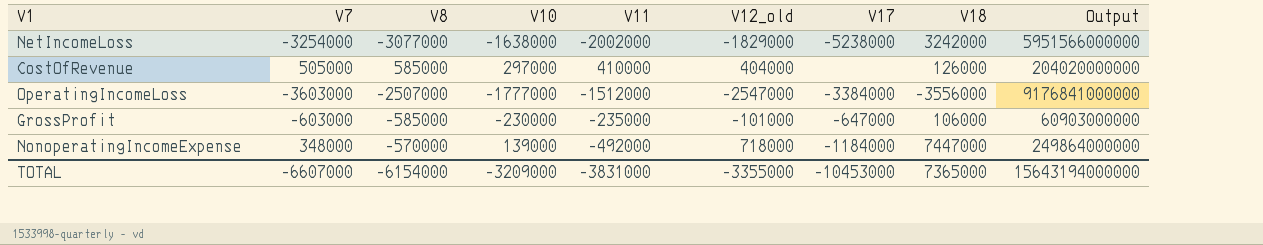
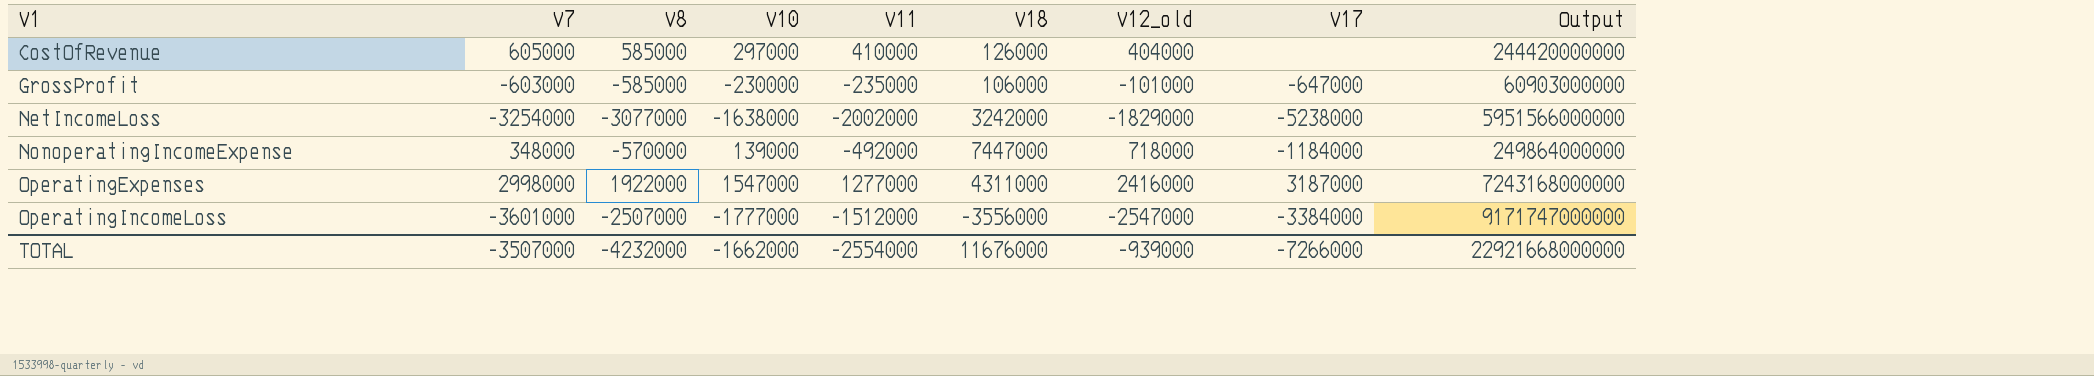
row order: none -> V1 ascending
column V18 | position: 8 -> 6
CostOfRevenue | V7: 505000 -> 605000
CostOfRevenue | Output: 204020000000 -> 244420000000
row OperatingExpenses: none -> 2998000 | 1922000 | 1547000 | 1277000 | 4311000 | 2416000 | 3187000 | 7243168000000
OperatingIncomeLoss | V7: -3603000 -> -3601000
OperatingIncomeLoss | Output: 9176841000000 -> 9171747000000
TOTAL | V7: -6607000 -> -3507000
TOTAL | V8: -6154000 -> -4232000
TOTAL | V10: -3209000 -> -1662000
TOTAL | V11: -3831000 -> -2554000
TOTAL | V18: 7365000 -> 11676000
TOTAL | V12_old: -3355000 -> -939000
TOTAL | V17: -10453000 -> -7266000
TOTAL | Output: 15643194000000 -> 22921668000000

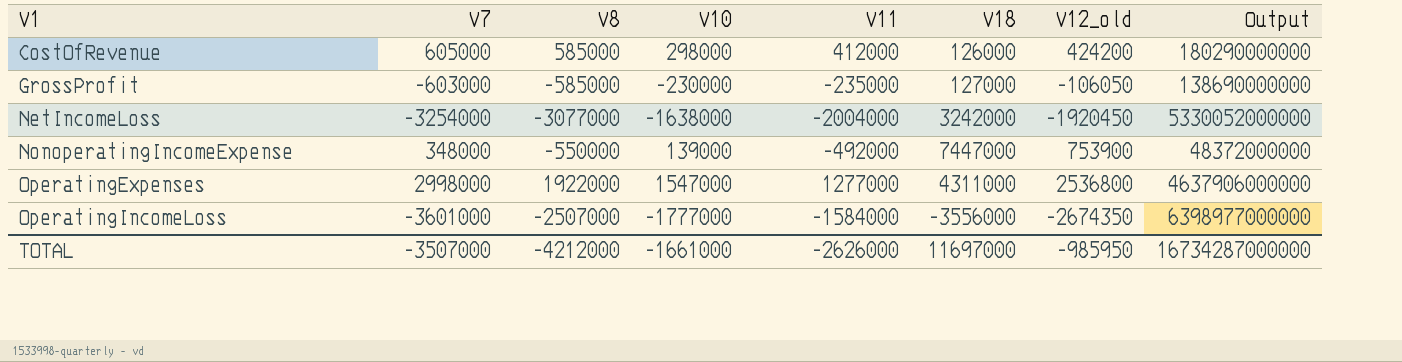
column V17 | position: 8 -> none
column Output | formula: [V7] * [V12_old] -> [V7] * [V10]
CostOfRevenue | V10: 297000 -> 298000
CostOfRevenue | V11: 410000 -> 412000
CostOfRevenue | V12_old: 404000 -> 424200
GrossProfit | V18: 106000 -> 127000
GrossProfit | V12_old: -101000 -> -106050
NetIncomeLoss | V11: -2002000 -> -2004000
NetIncomeLoss | V12_old: -1829000 -> -1920450
NonoperatingIncomeExpense | V8: -570000 -> -550000
NonoperatingIncomeExpense | V12_old: 718000 -> 753900
OperatingExpenses | V12_old: 2416000 -> 2536800
OperatingIncomeLoss | V11: -1512000 -> -1584000
OperatingIncomeLoss | V12_old: -2547000 -> -2674350
TOTAL | V8: -4232000 -> -4212000
TOTAL | V10: -1662000 -> -1661000
TOTAL | V11: -2554000 -> -2626000
TOTAL | V18: 11676000 -> 11697000
TOTAL | V12_old: -939000 -> -985950
TOTAL | Output: 22921668000000 -> 16734287000000

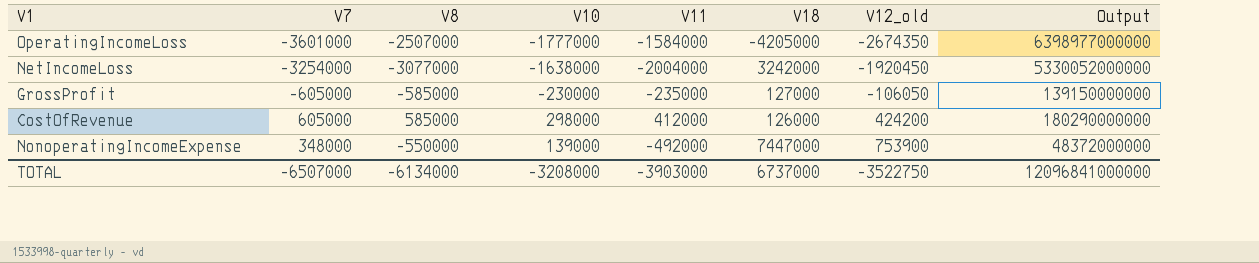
row order: V1 ascending -> V12_old ascending
row OperatingExpenses: 2998000 | 1922000 | 1547000 | 1277000 | 4311000 | 2536800 | 4637906000000 -> none
OperatingIncomeLoss | V18: -3556000 -> -4205000
GrossProfit | V7: -603000 -> -605000
GrossProfit | Output: 138690000000 -> 139150000000
TOTAL | V7: -3507000 -> -6507000
TOTAL | V8: -4212000 -> -6134000
TOTAL | V10: -1661000 -> -3208000
TOTAL | V11: -2626000 -> -3903000
TOTAL | V18: 11697000 -> 6737000
TOTAL | V12_old: -985950 -> -3522750
TOTAL | Output: 16734287000000 -> 12096841000000

